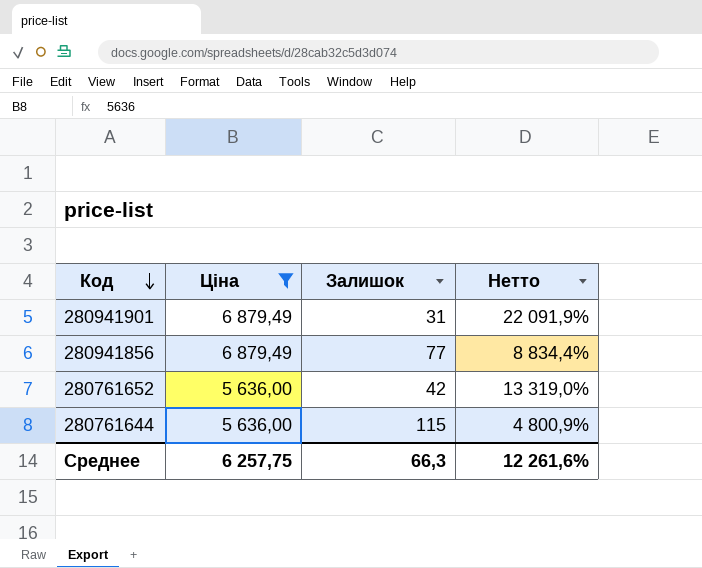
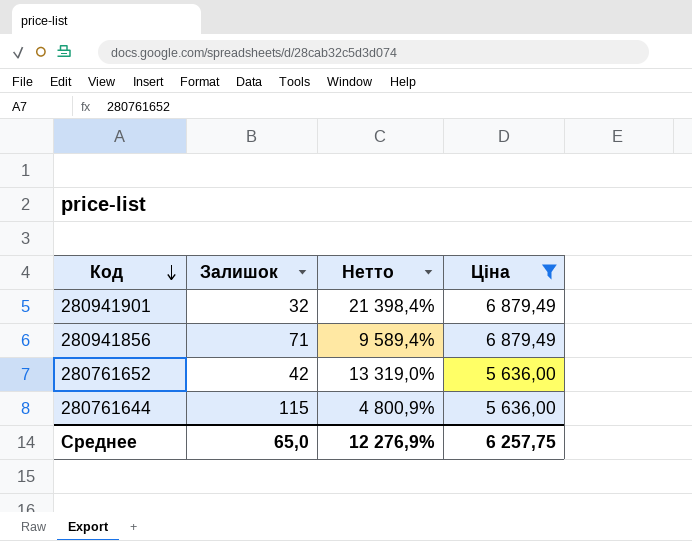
column Ціна | position: 2 -> 4
280941901 | Залишок: 31 -> 32
280941901 | Нетто: 22 091,9% -> 21 398,4%
280941856 | Залишок: 77 -> 71
280941856 | Нетто: 8 834,4% -> 9 589,4%
Среднее | Залишок: 66,3 -> 65,0
Среднее | Нетто: 12 261,6% -> 12 276,9%

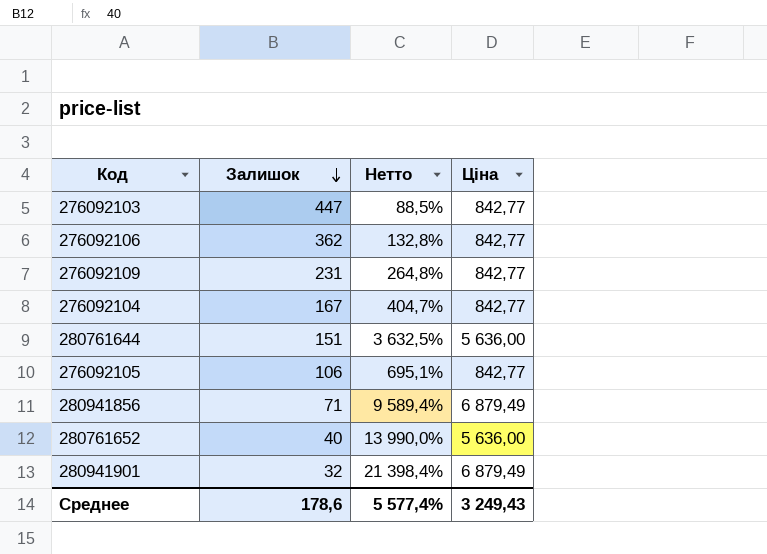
filter: Ціна != 842,77 -> none
row order: Код descending -> Залишок descending
280761644 | Залишок: 115 -> 151
280761644 | Нетто: 4 800,9% -> 3 632,5%
280761652 | Залишок: 42 -> 40
280761652 | Нетто: 13 319,0% -> 13 990,0%
Среднее | Залишок: 65,0 -> 178,6
Среднее | Нетто: 12 276,9% -> 5 577,4%
Среднее | Ціна: 6 257,75 -> 3 249,43

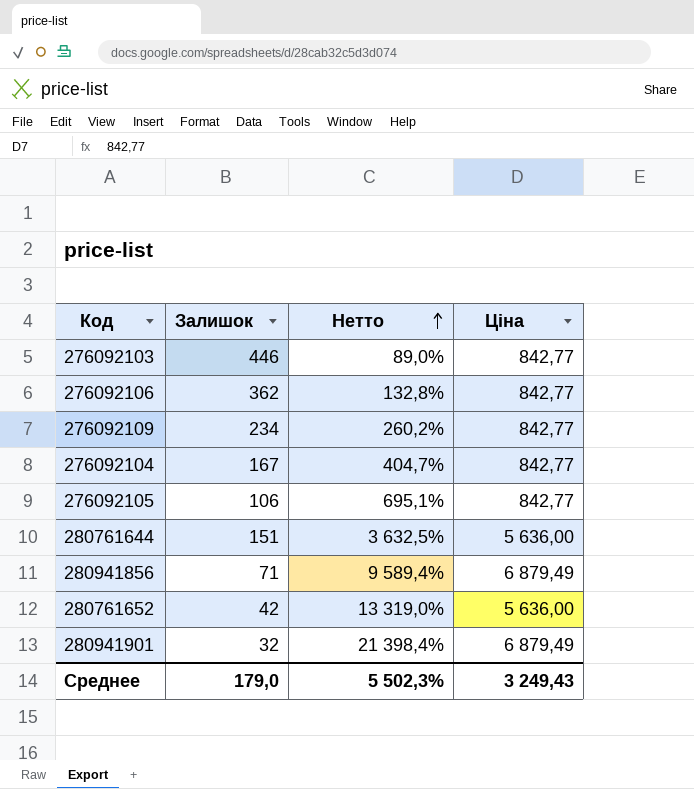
row order: Залишок descending -> Нетто ascending
276092103 | Залишок: 447 -> 446
276092103 | Нетто: 88,5% -> 89,0%
276092109 | Залишок: 231 -> 234
276092109 | Нетто: 264,8% -> 260,2%
280761652 | Залишок: 40 -> 42
280761652 | Нетто: 13 990,0% -> 13 319,0%
Среднее | Залишок: 178,6 -> 179,0
Среднее | Нетто: 5 577,4% -> 5 502,3%

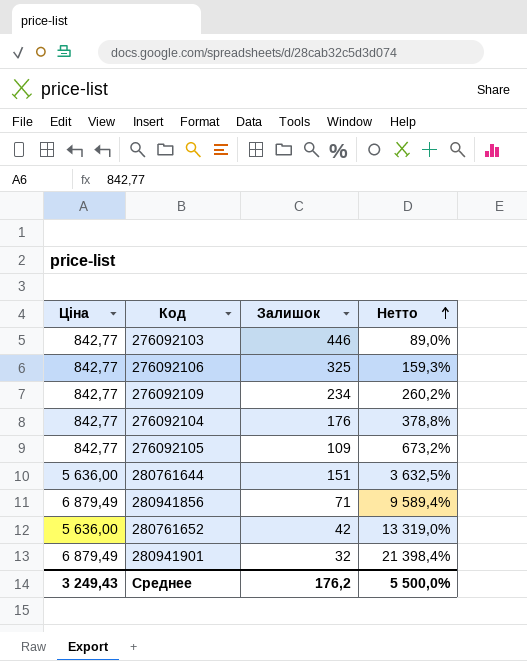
column Ціна | position: 4 -> 1
276092106 | Залишок: 362 -> 325
276092106 | Нетто: 132,8% -> 159,3%
276092104 | Залишок: 167 -> 176
276092104 | Нетто: 404,7% -> 378,8%
276092105 | Залишок: 106 -> 109
276092105 | Нетто: 695,1% -> 673,2%
Среднее | Залишок: 179,0 -> 176,2
Среднее | Нетто: 5 502,3% -> 5 500,0%

